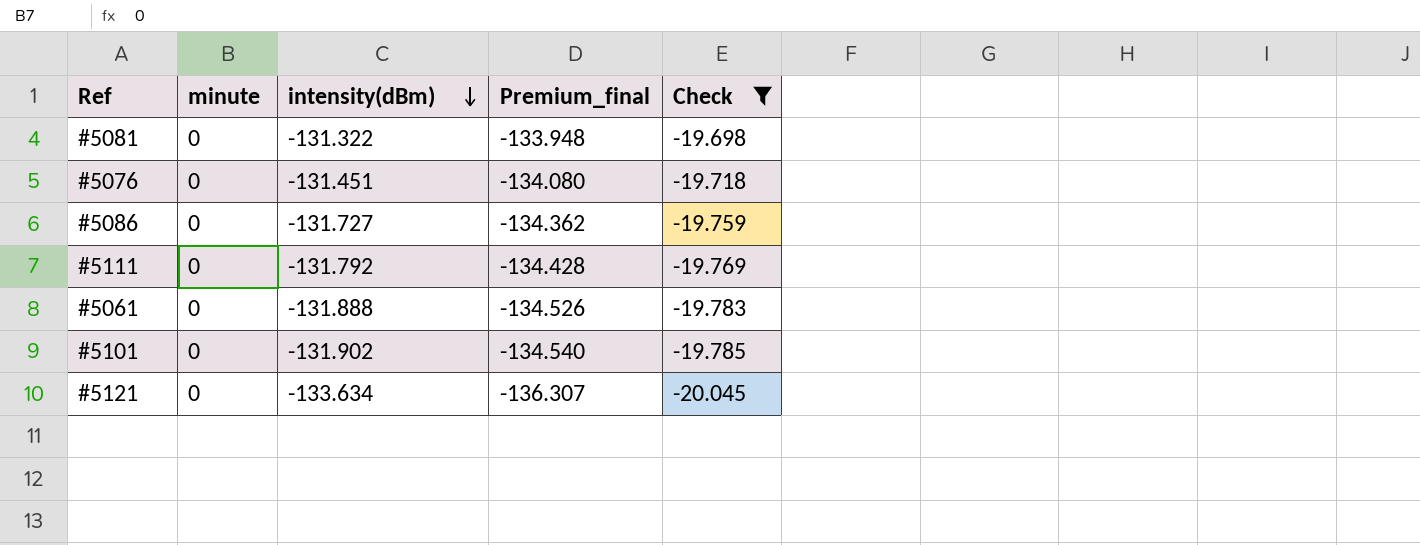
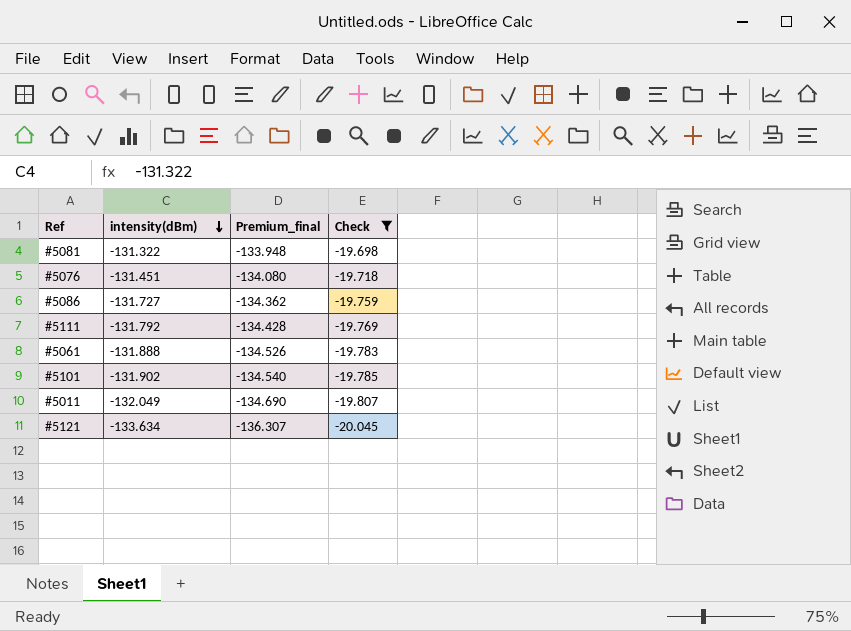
column minute | position: 2 -> none
row #5011: none -> -132.049 | -134.690 | -19.807

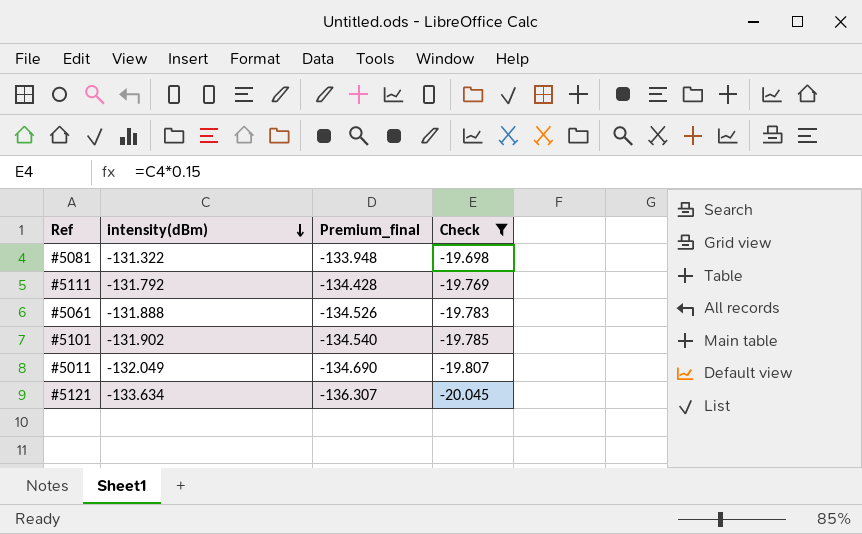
row #5076: -131.451 | -134.080 | -19.718 -> none
row #5086: -131.727 | -134.362 | -19.759 -> none

